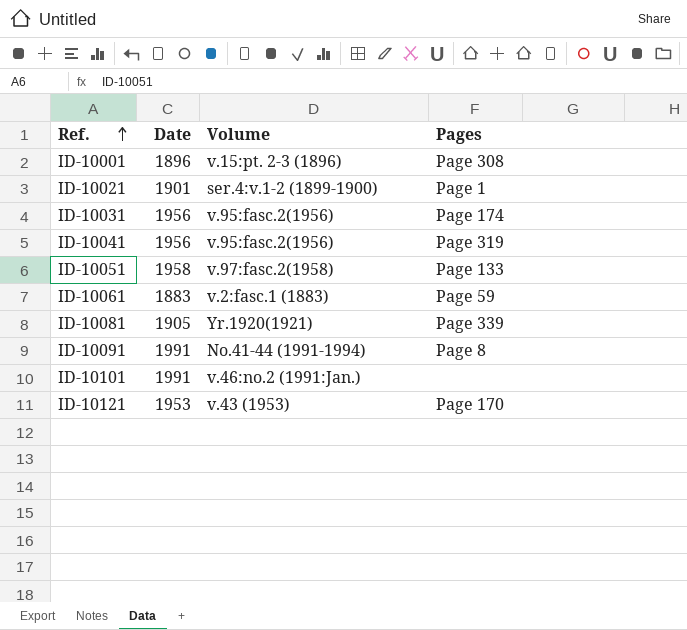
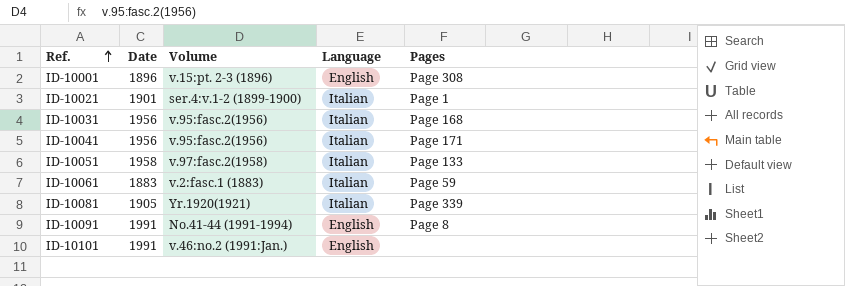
column Language | position: none -> 4
row ID-10121: 1953 | v.43 (1953) | Page 170 -> none
ID-10031 | Pages: Page 174 -> Page 168
ID-10041 | Pages: Page 319 -> Page 171

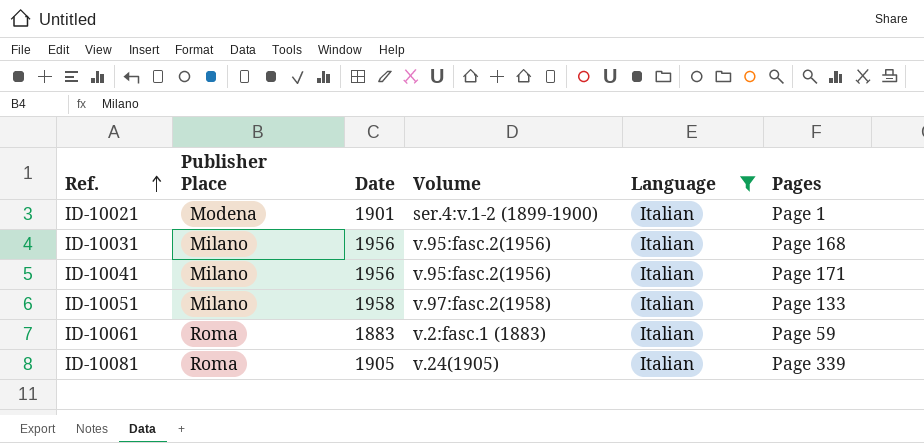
filter: none -> Language = Italian
column Publisher Place | position: none -> 2
ID-10081 | Volume: Yr.1920(1921) -> v.24(1905)

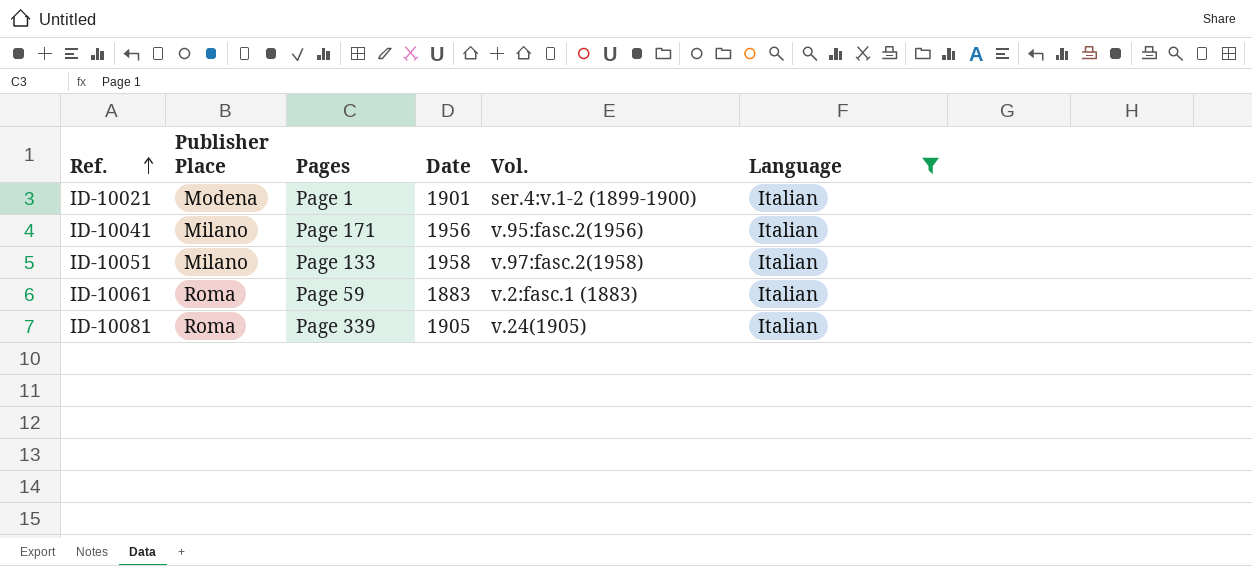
column Pages | position: 6 -> 3
column name: Volume -> Vol.
row ID-10031: Milano | 1956 | v.95:fasc.2(1956) | Italian | Page 168 -> none

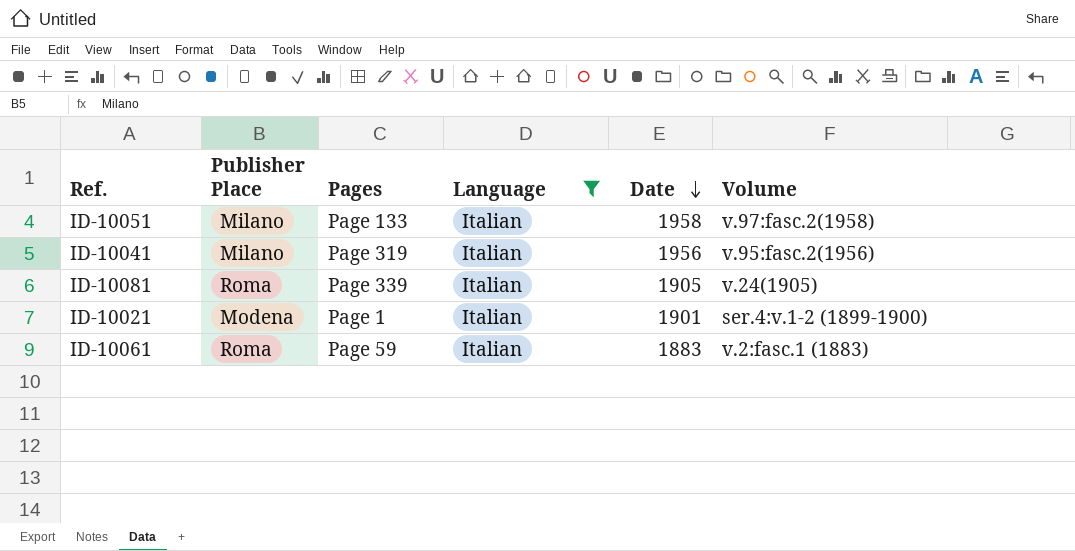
row order: Ref. ascending -> Date descending
column Language | position: 6 -> 4
column name: Vol. -> Volume
ID-10041 | Pages: Page 171 -> Page 319

